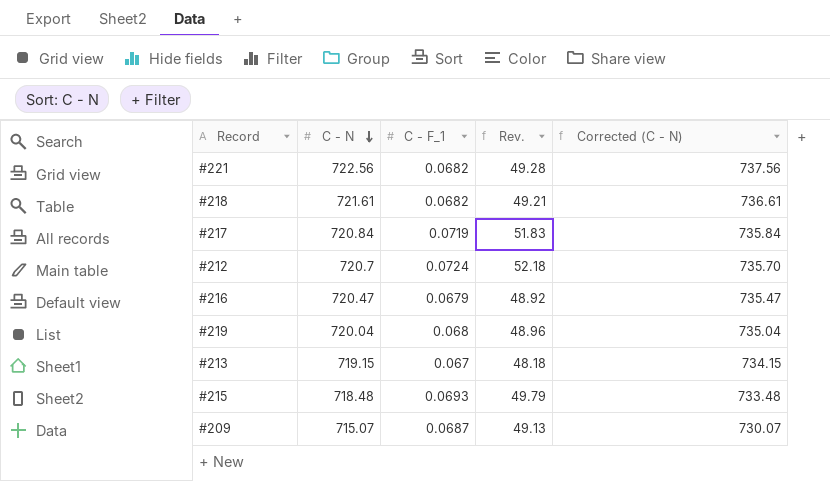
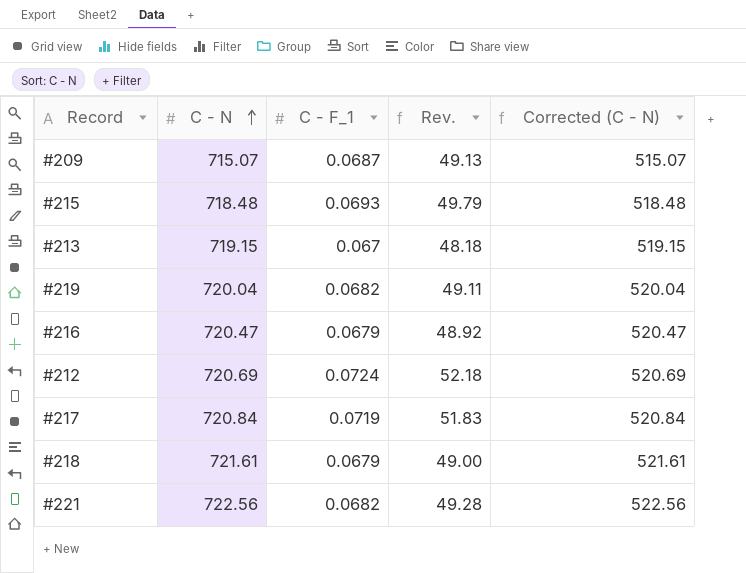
row order: C - N descending -> C - N ascending
column Corrected (C - N) | formula: [C - N] + 15 -> [C - N] - 200
#219 | C - F_1: 0.068 -> 0.0682
#219 | Rev.: 48.96 -> 49.11
#212 | C - N: 720.7 -> 720.69
#218 | C - F_1: 0.0682 -> 0.0679
#218 | Rev.: 49.21 -> 49.00

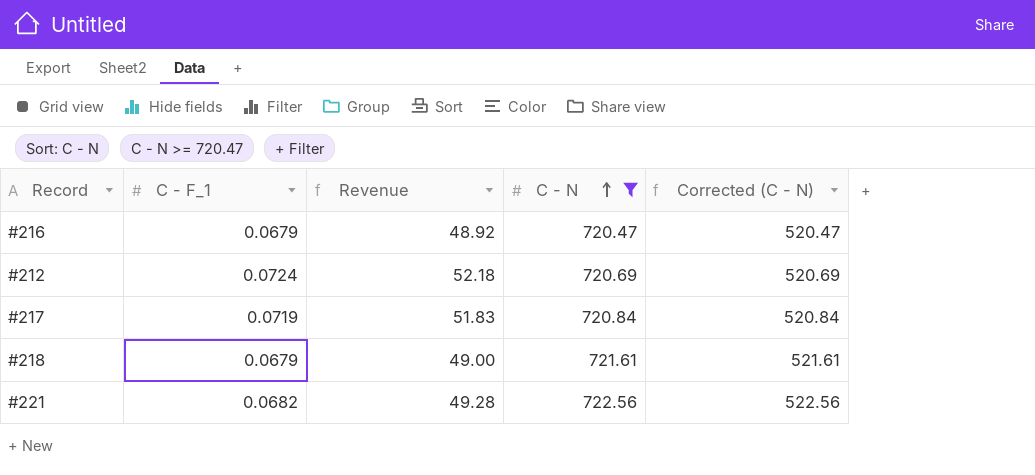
filter: none -> C - N >= 720.47
column name: Rev. -> Revenue
column C - N | position: 2 -> 4

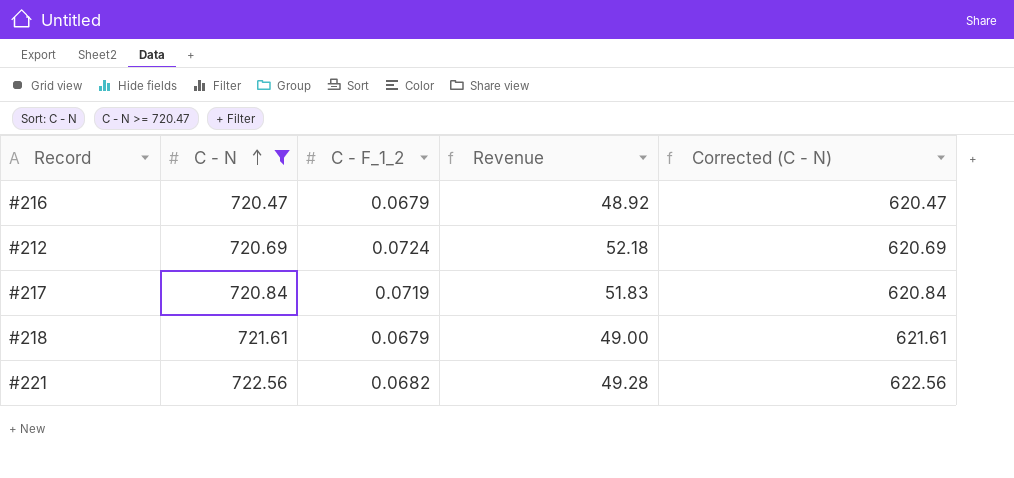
column C - N | position: 4 -> 2
column name: C - F_1 -> C - F_1_2
column Corrected (C - N) | formula: [C - N] - 200 -> [C - N] - 100

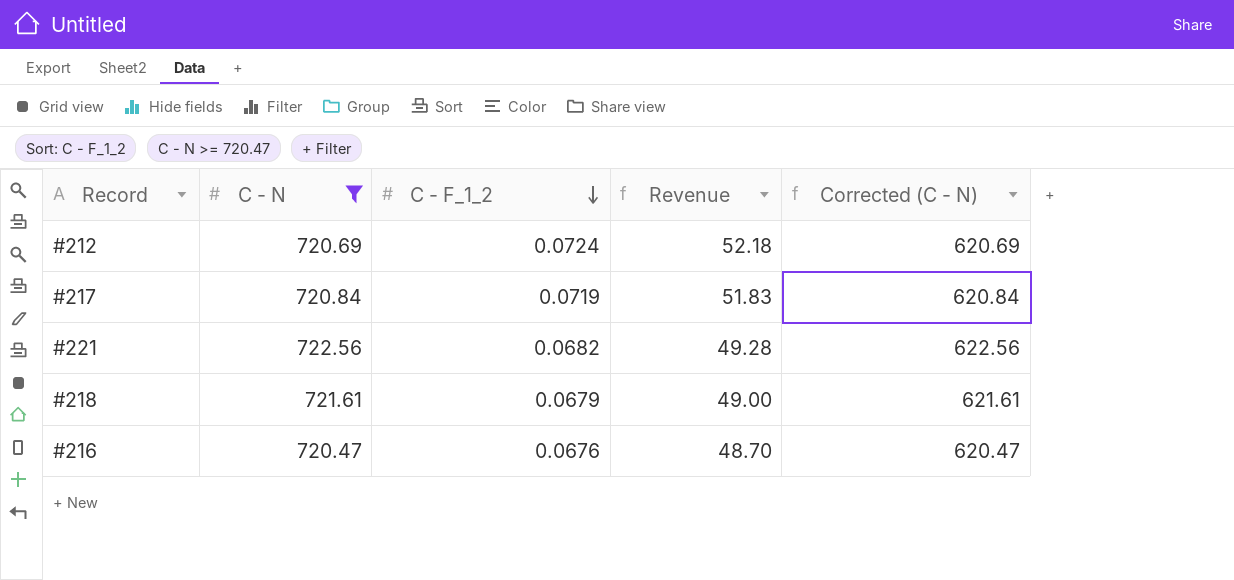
row order: C - N ascending -> C - F_1_2 descending
#216 | C - F_1_2: 0.0679 -> 0.0676
#216 | Revenue: 48.92 -> 48.70

